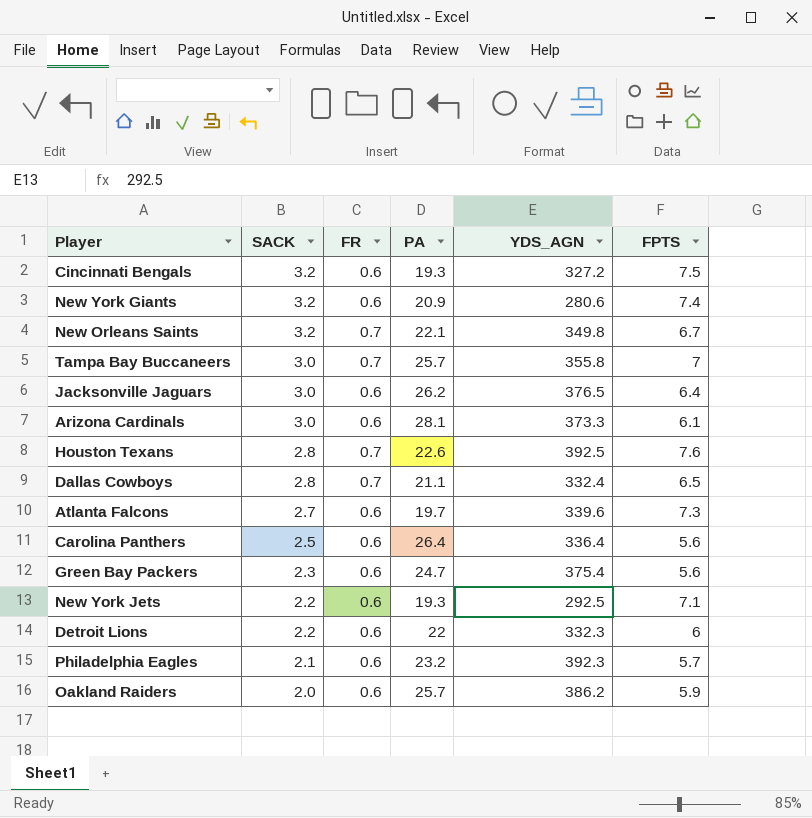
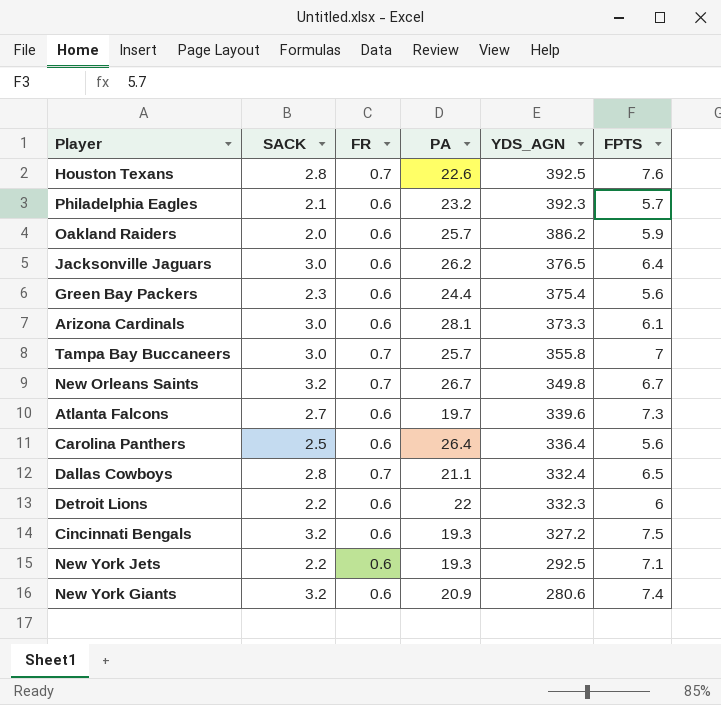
row order: SACK descending -> YDS_AGN descending
Green Bay Packers | PA: 24.7 -> 24.4
New Orleans Saints | PA: 22.1 -> 26.7

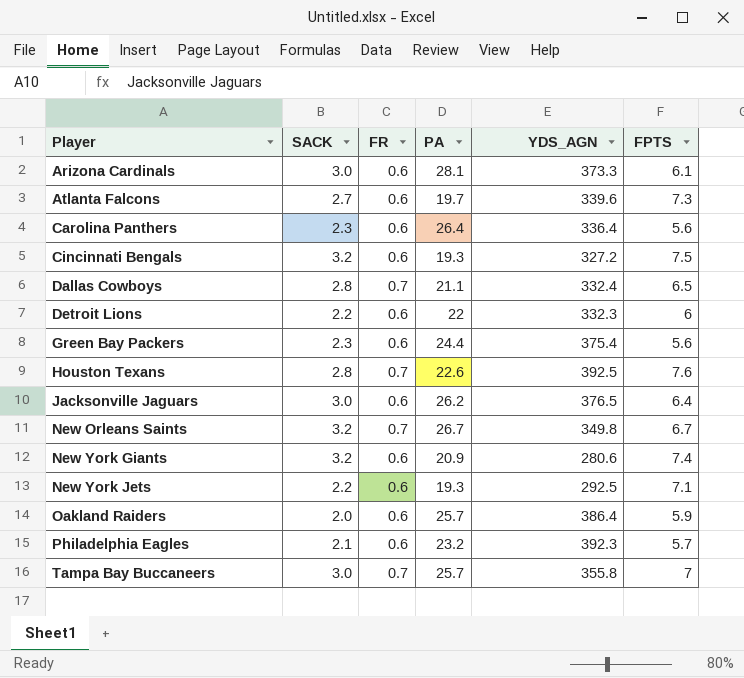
row order: YDS_AGN descending -> Player ascending
Carolina Panthers | SACK: 2.5 -> 2.3
Oakland Raiders | YDS_AGN: 386.2 -> 386.4

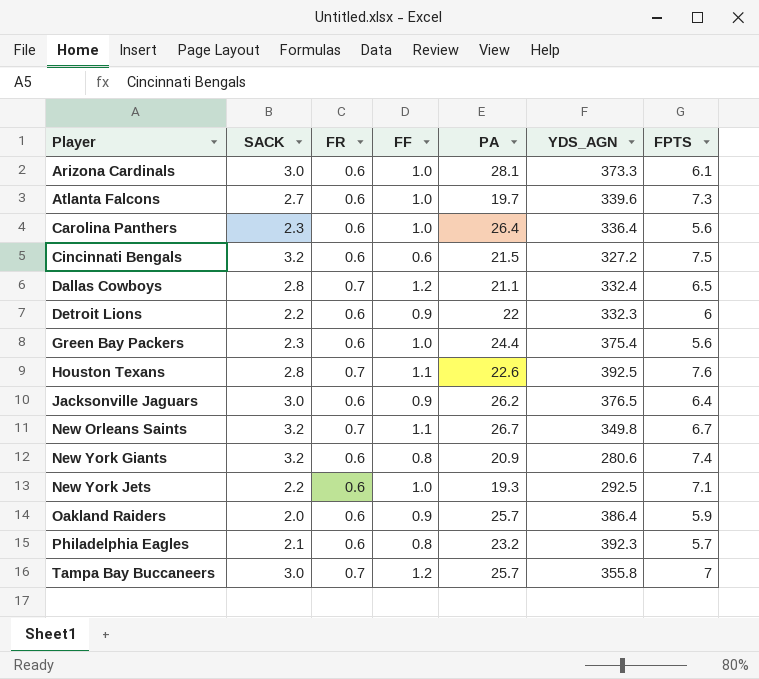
column FF | position: none -> 4
Cincinnati Bengals | PA: 19.3 -> 21.5

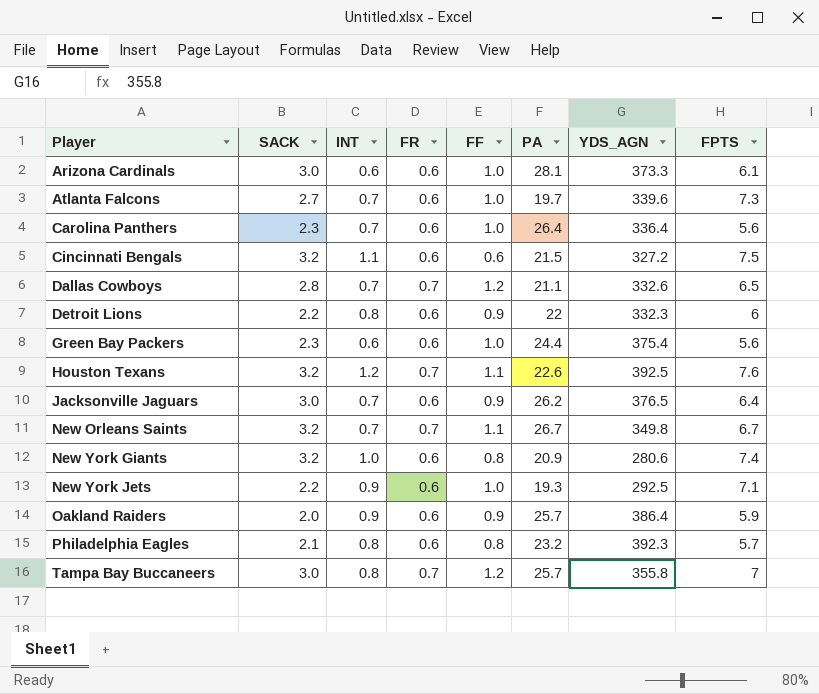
column INT | position: none -> 3
Dallas Cowboys | YDS_AGN: 332.4 -> 332.6
Houston Texans | SACK: 2.8 -> 3.2

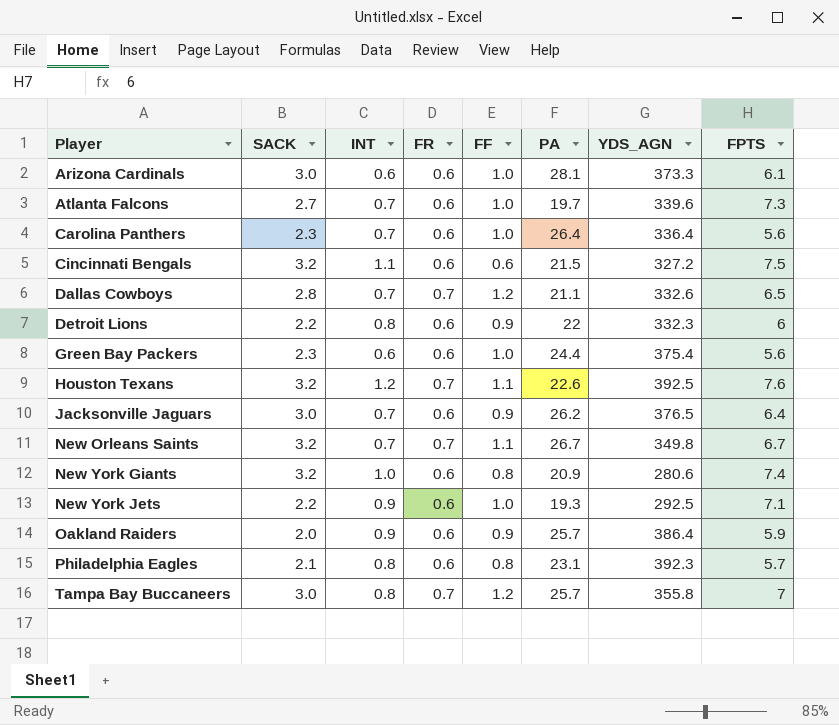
Philadelphia Eagles | PA: 23.2 -> 23.1

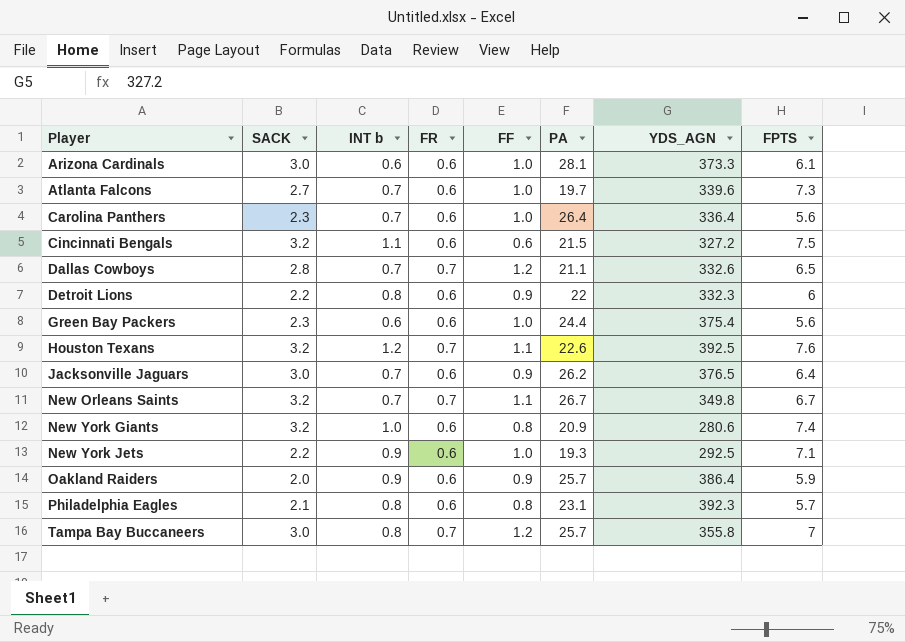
column name: INT -> INT b

